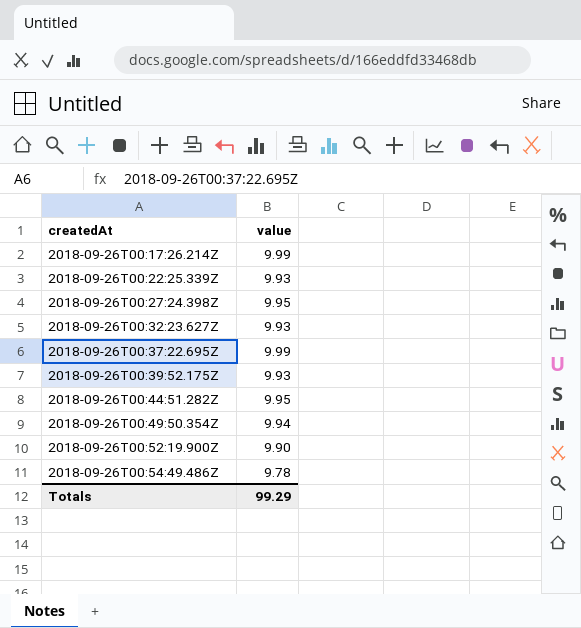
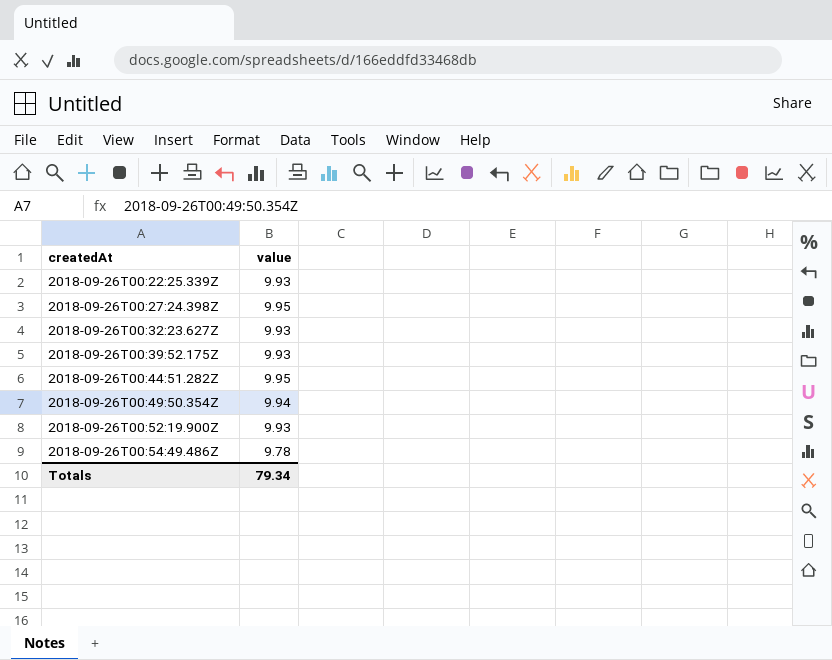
row 2018-09-26T00:17:26.214Z: 9.99 -> none
row 2018-09-26T00:37:22.695Z: 9.99 -> none
2018-09-26T00:52:19.900Z | value: 9.90 -> 9.93
Totals | value: 99.29 -> 79.34

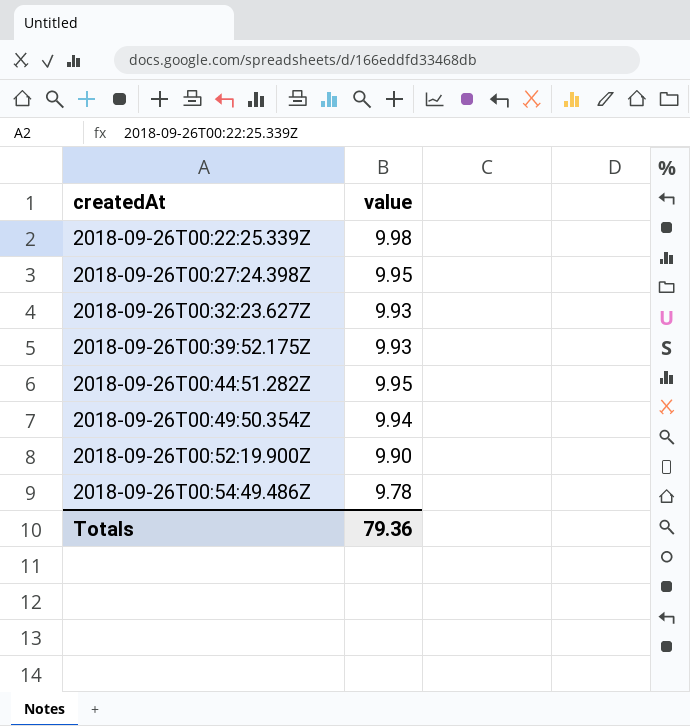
2018-09-26T00:22:25.339Z | value: 9.93 -> 9.98
2018-09-26T00:52:19.900Z | value: 9.93 -> 9.90
Totals | value: 79.34 -> 79.36

